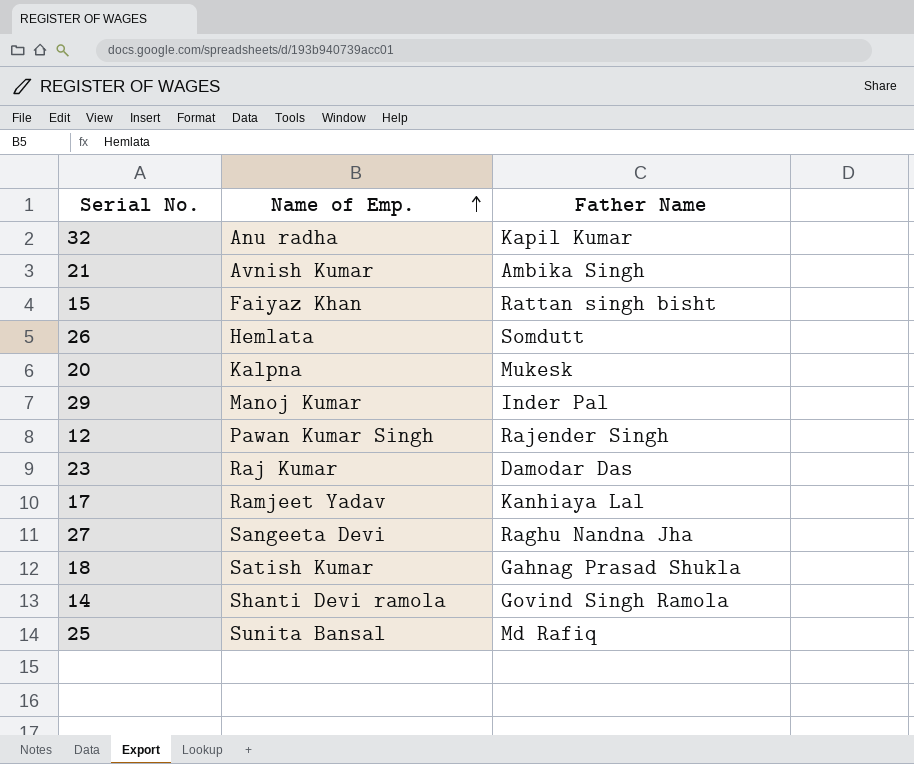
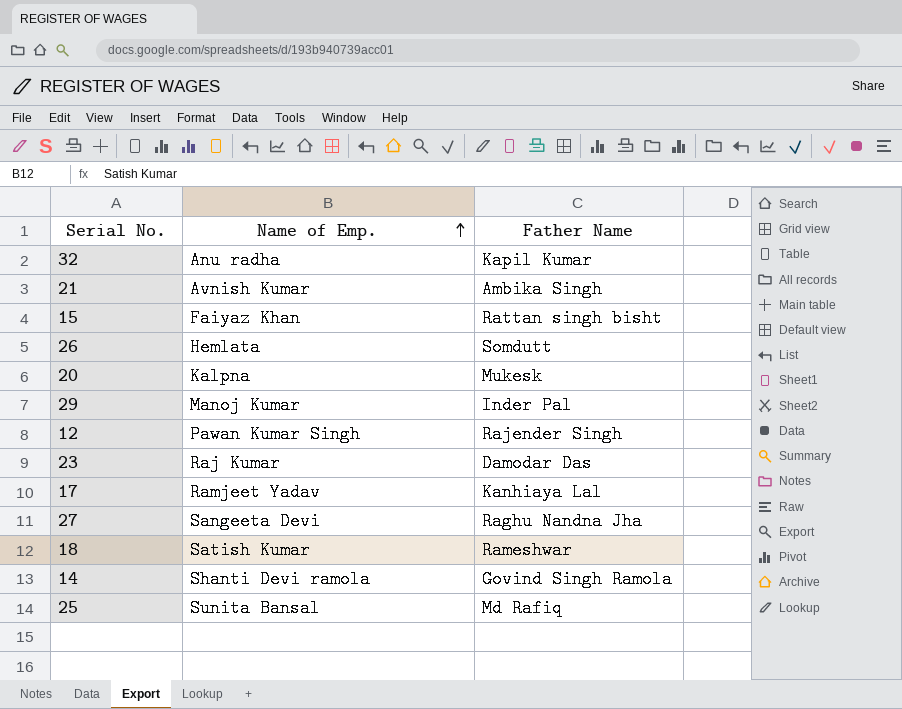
18 | Father Name: Gahnag Prasad Shukla -> Rameshwar

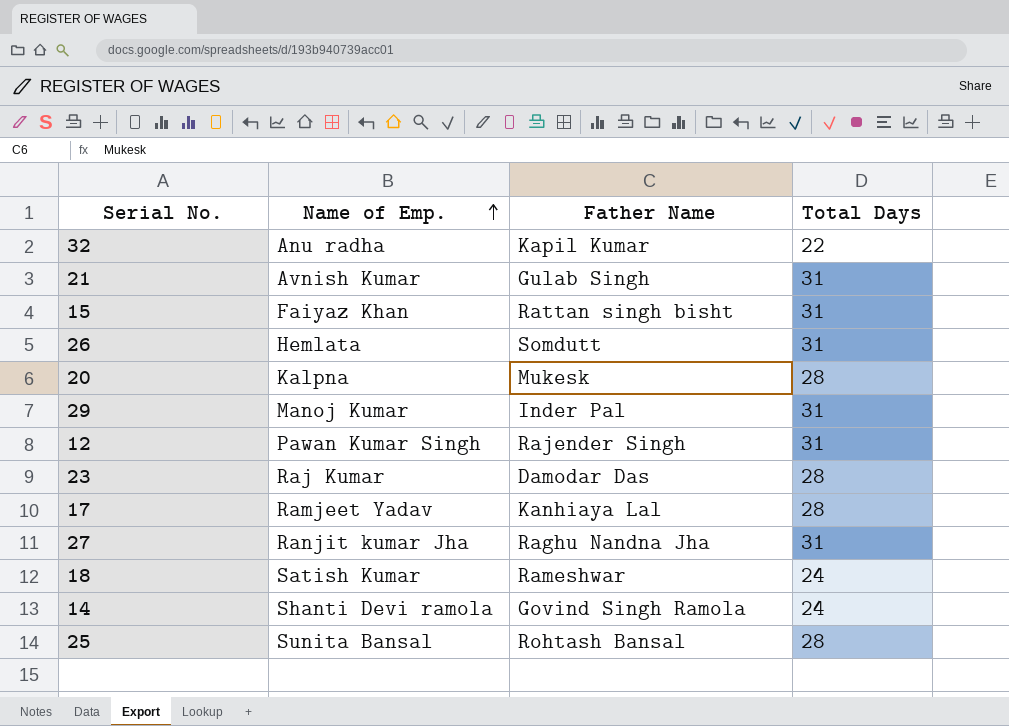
column Total Days | position: none -> 4
21 | Father Name: Ambika Singh -> Gulab Singh
27 | Name of Emp.: Sangeeta Devi -> Ranjit kumar Jha
25 | Father Name: Md Rafiq -> Rohtash Bansal

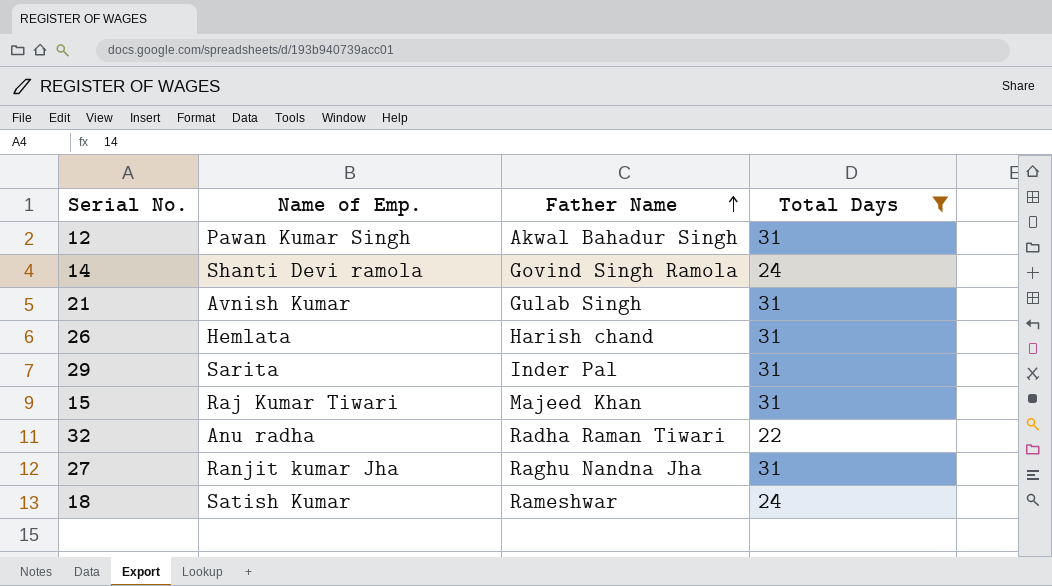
filter: none -> Total Days != 28
row order: Name of Emp. ascending -> Father Name ascending
12 | Father Name: Rajender Singh -> Akwal Bahadur Singh
26 | Father Name: Somdutt -> Harish chand
29 | Name of Emp.: Manoj Kumar -> Sarita
15 | Name of Emp.: Faiyaz Khan -> Raj Kumar Tiwari
15 | Father Name: Rattan singh bisht -> Majeed Khan
32 | Father Name: Kapil Kumar -> Radha Raman Tiwari

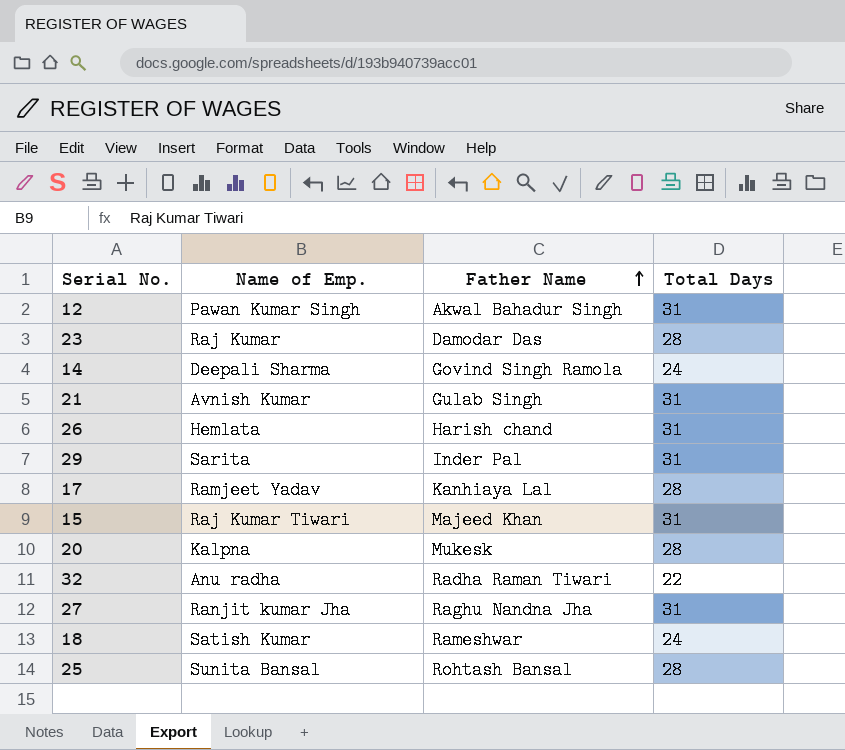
filter: Total Days != 28 -> none
14 | Name of Emp.: Shanti Devi ramola -> Deepali Sharma

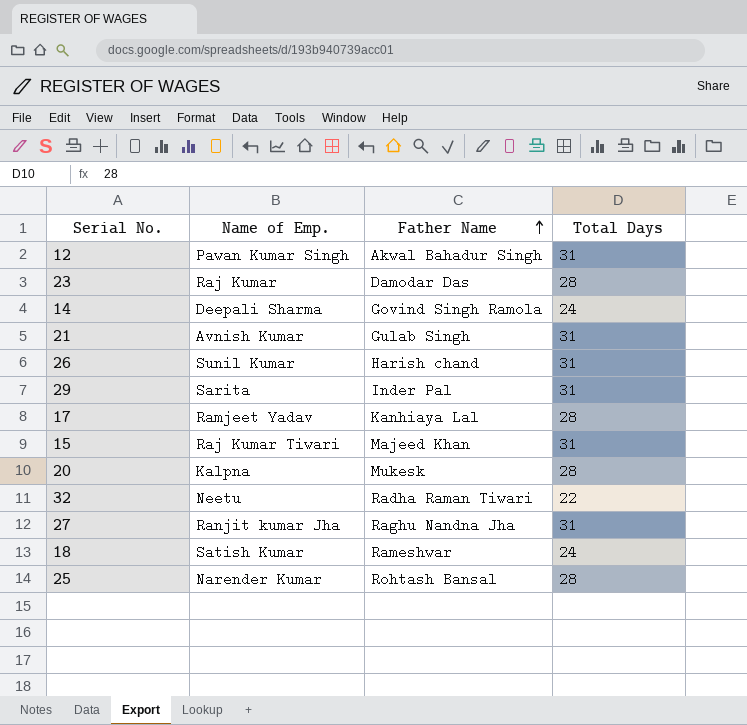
26 | Name of Emp.: Hemlata -> Sunil Kumar
32 | Name of Emp.: Anu radha -> Neetu
25 | Name of Emp.: Sunita Bansal -> Narender Kumar

